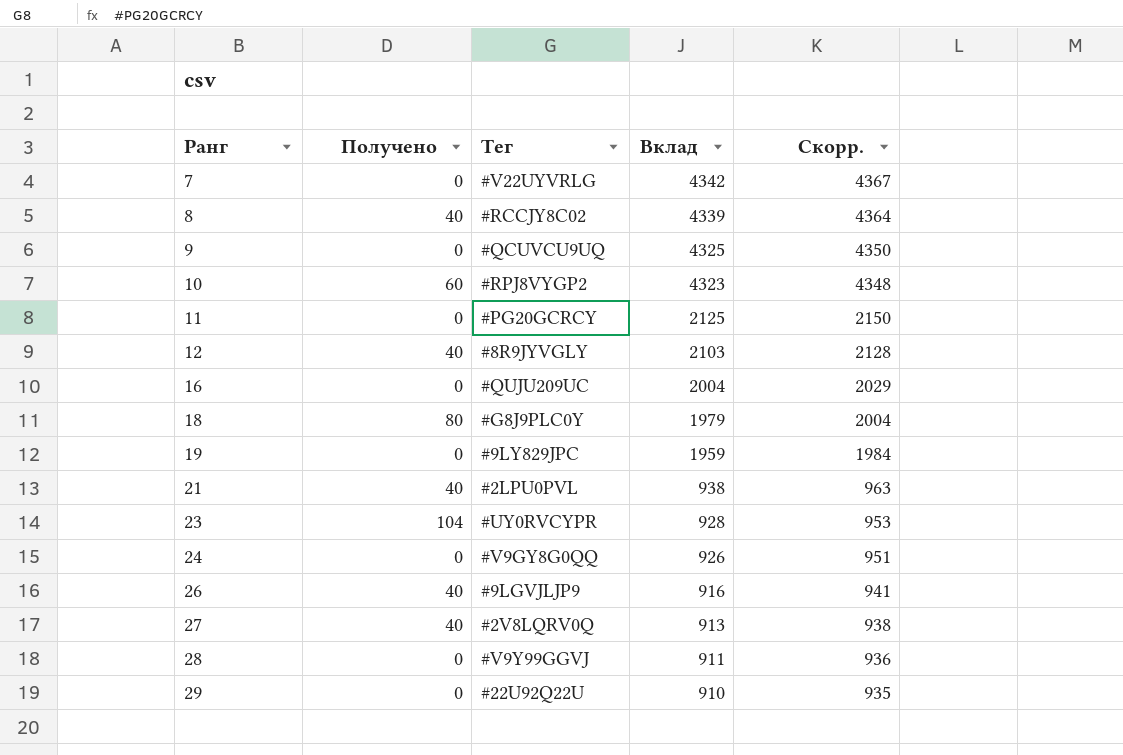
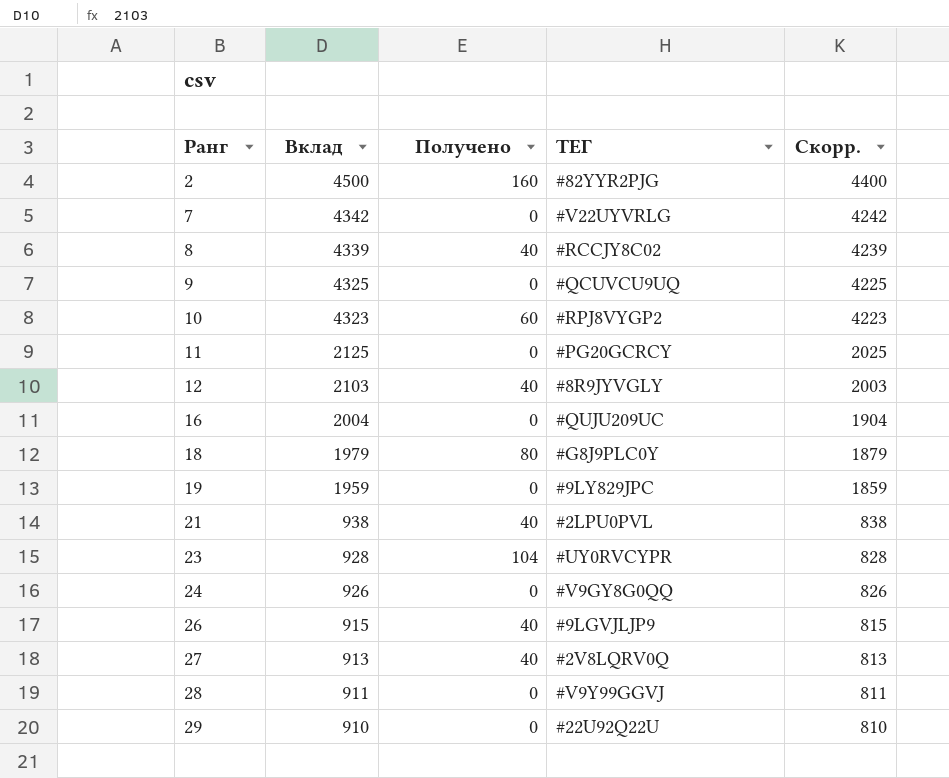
column Вклад | position: 4 -> 2
column name: Тег -> ТЕГ
column Скорр. | formula: [Вклад] + 25 -> [Вклад] - 100
row 2: none -> 4500 | 160 | #82YYR2PJG | 4400
26 | Вклад: 916 -> 915

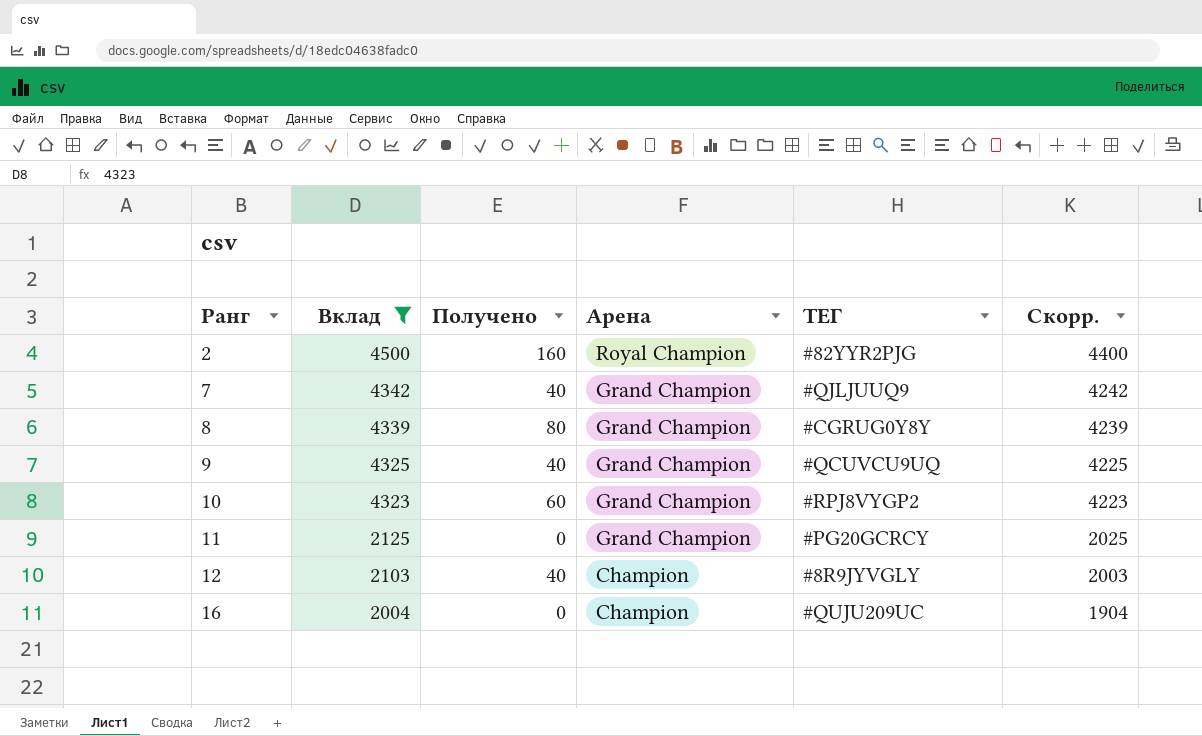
filter: none -> Вклад >= 2004
column Арена | position: none -> 4
7 | Получено: 0 -> 40
7 | ТЕГ: #V22UYVRLG -> #QJLJUUQ9
8 | Получено: 40 -> 80
8 | ТЕГ: #RCCJY8C02 -> #CGRUG0Y8Y
9 | Получено: 0 -> 40

